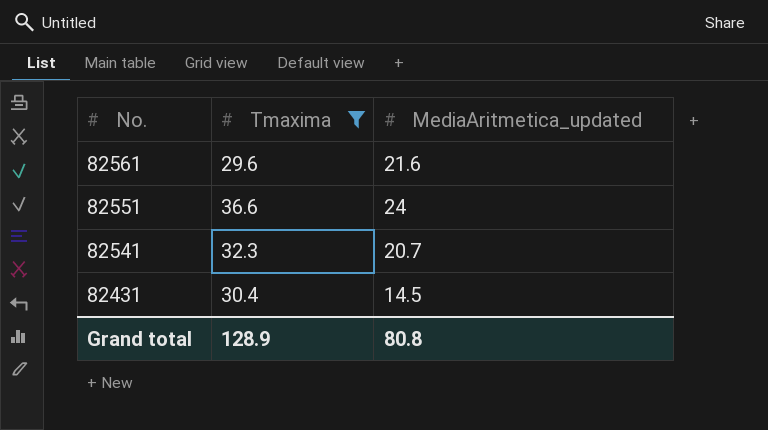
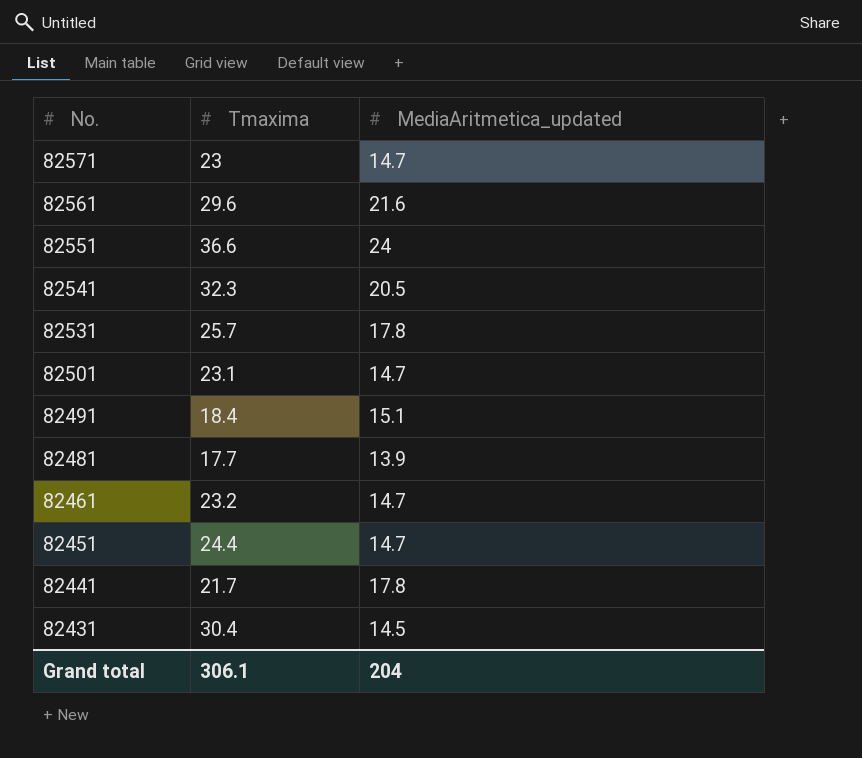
filter: Tmaxima >= 29.6 -> none
82541 | MediaAritmetica_updated: 20.7 -> 20.5
Grand total | Tmaxima: 128.9 -> 306.1
Grand total | MediaAritmetica_updated: 80.8 -> 204

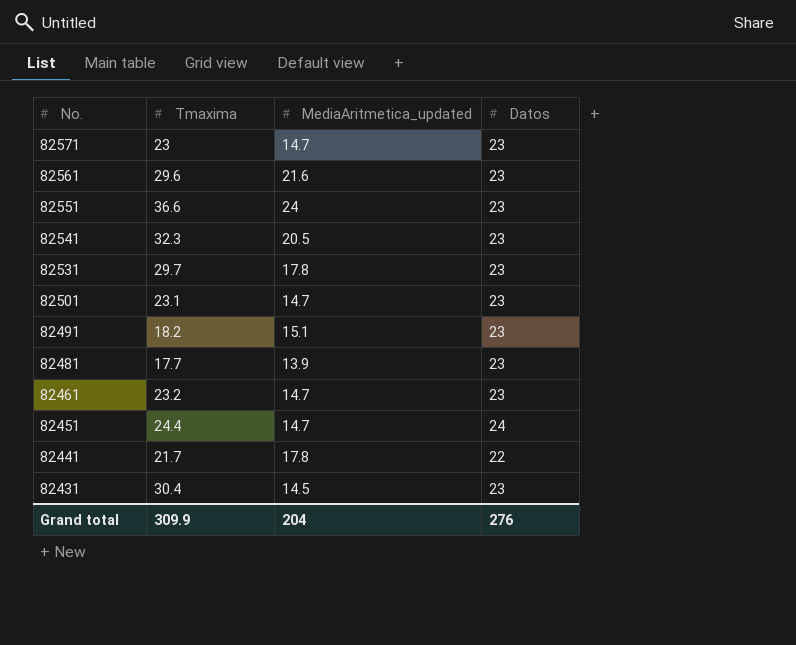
column Datos | position: none -> 4
82531 | Tmaxima: 25.7 -> 29.7
82491 | Tmaxima: 18.4 -> 18.2
Grand total | Tmaxima: 306.1 -> 309.9

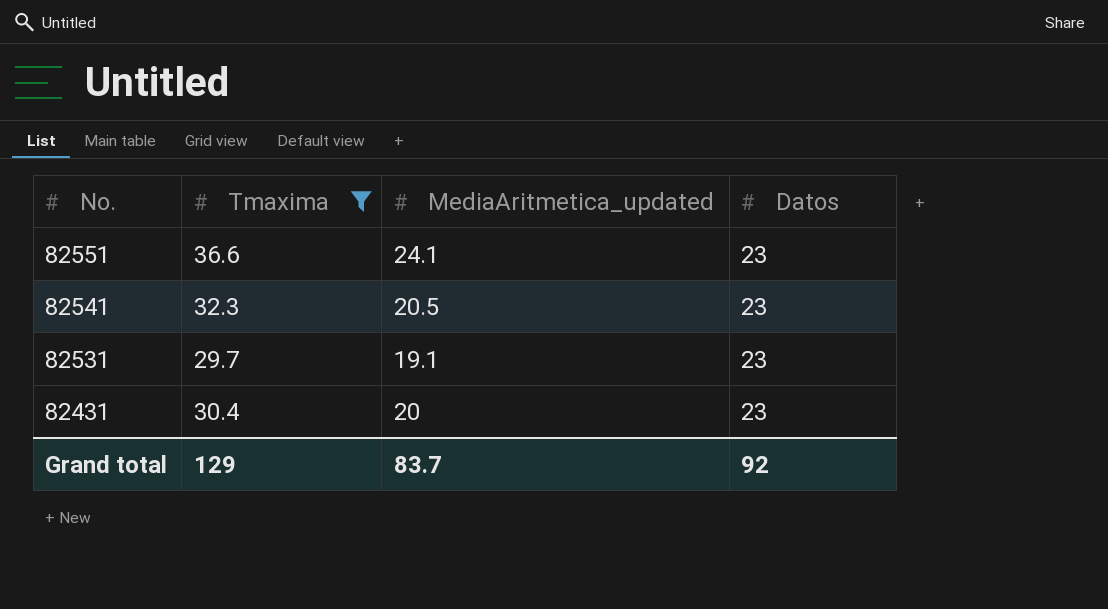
filter: none -> Tmaxima >= 29.7
82551 | MediaAritmetica_updated: 24 -> 24.1
82531 | MediaAritmetica_updated: 17.8 -> 19.1
82431 | MediaAritmetica_updated: 14.5 -> 20
Grand total | Tmaxima: 309.9 -> 129
Grand total | MediaAritmetica_updated: 204 -> 83.7
Grand total | Datos: 276 -> 92

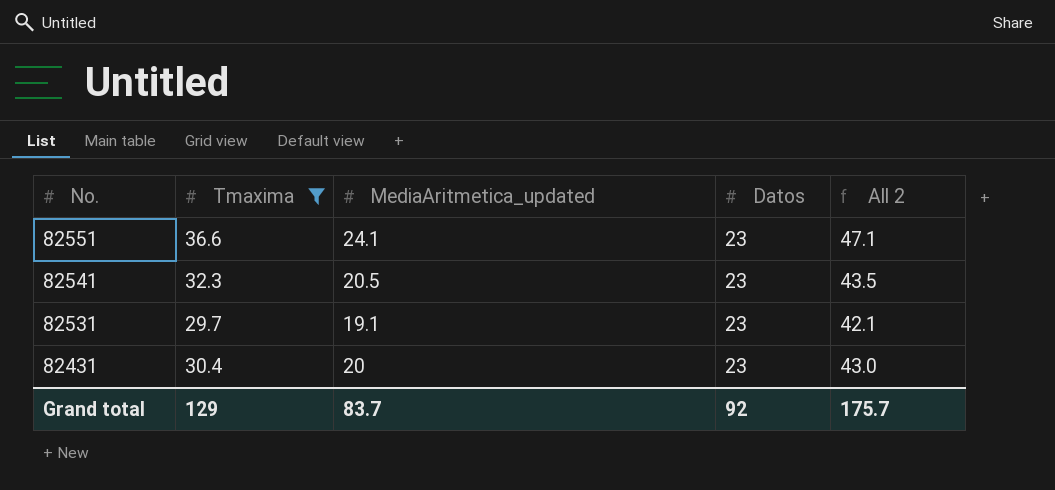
column All 2 | formula: none -> [MediaAritmetica_updated] + [Datos]

